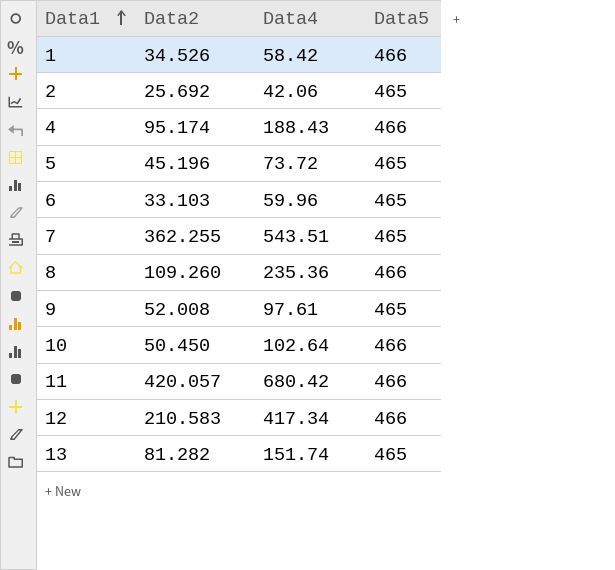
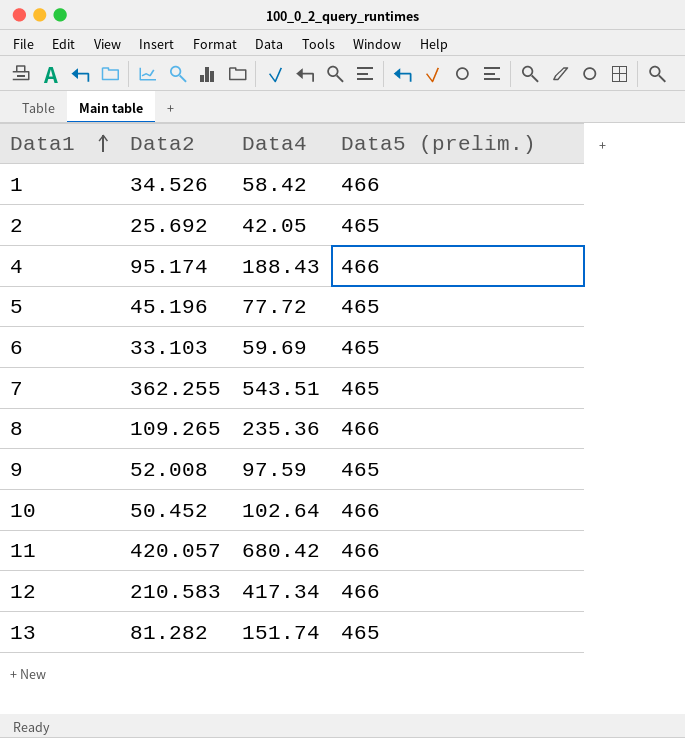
column name: Data5 -> Data5 (prelim.)
2 | Data4: 42.06 -> 42.05
5 | Data4: 73.72 -> 77.72
6 | Data4: 59.96 -> 59.69
8 | Data2: 109.260 -> 109.265
9 | Data4: 97.61 -> 97.59
10 | Data2: 50.450 -> 50.452

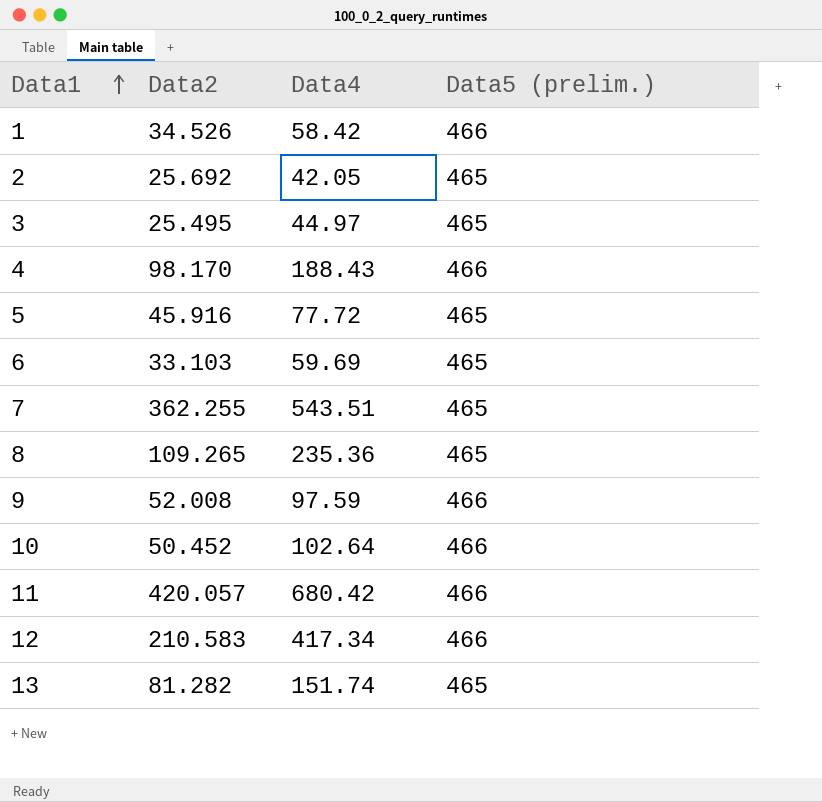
row 3: none -> 25.495 | 44.97 | 465
4 | Data2: 95.174 -> 98.170
5 | Data2: 45.196 -> 45.916
8 | Data5 (prelim.): 466 -> 465
9 | Data5 (prelim.): 465 -> 466

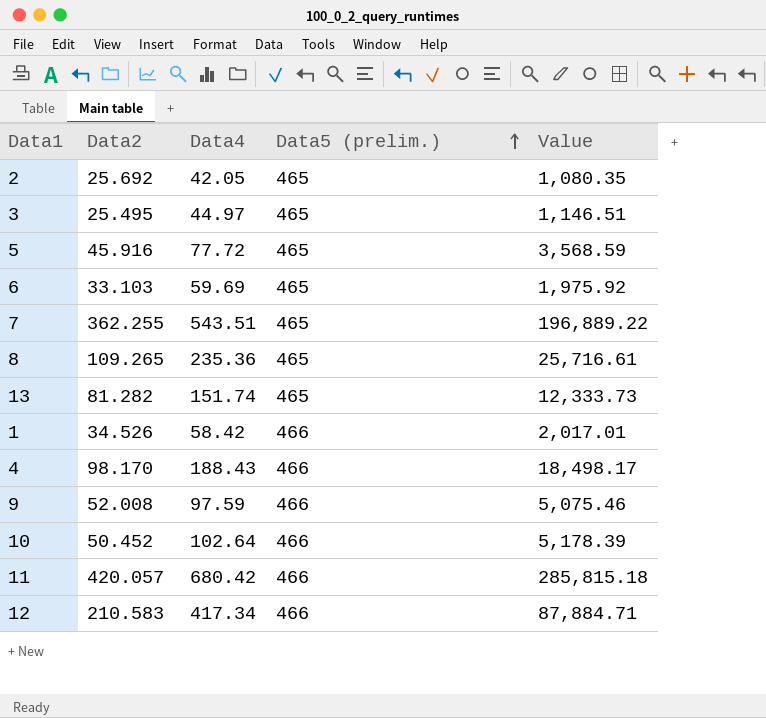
row order: Data1 ascending -> Data5 (prelim.) ascending
column Value | formula: none -> [Data2] * [Data4]

